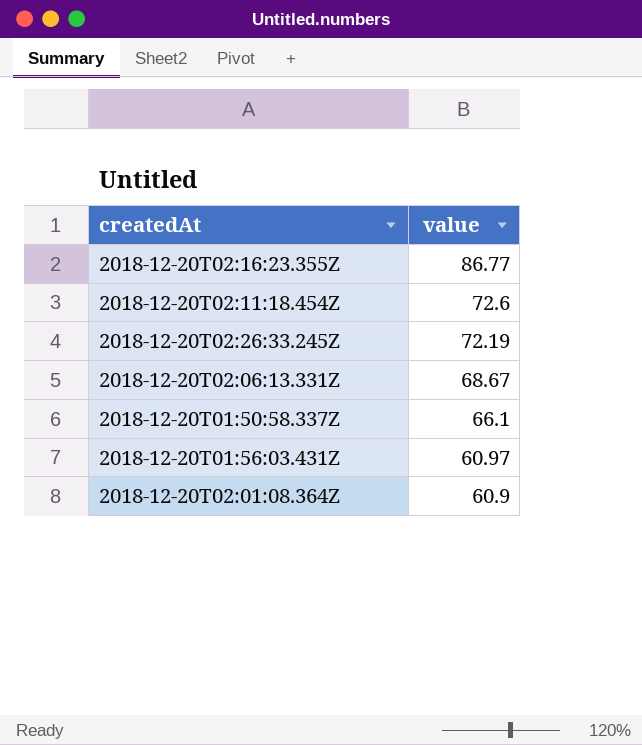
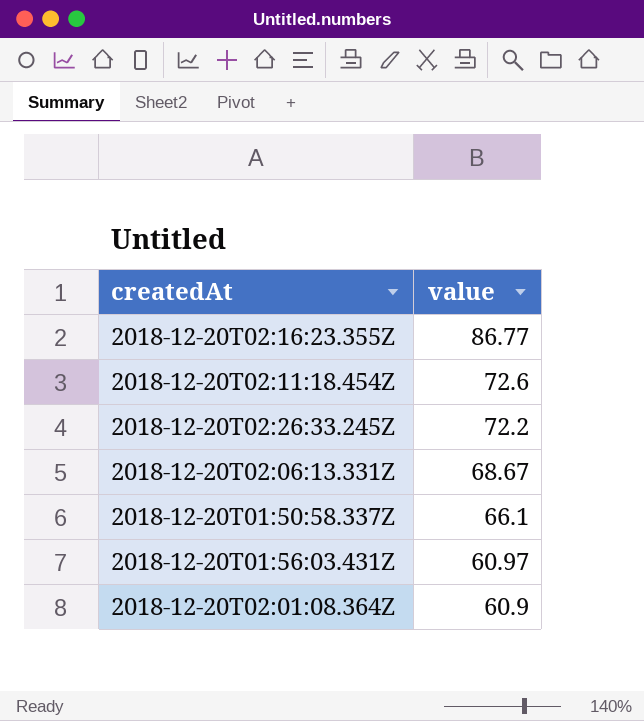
2018-12-20T02:26:33.245Z | value: 72.19 -> 72.2

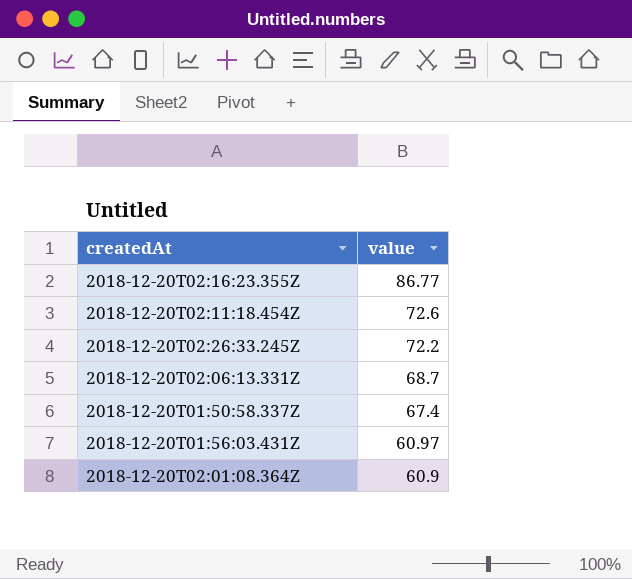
2018-12-20T02:06:13.331Z | value: 68.67 -> 68.7
2018-12-20T01:50:58.337Z | value: 66.1 -> 67.4

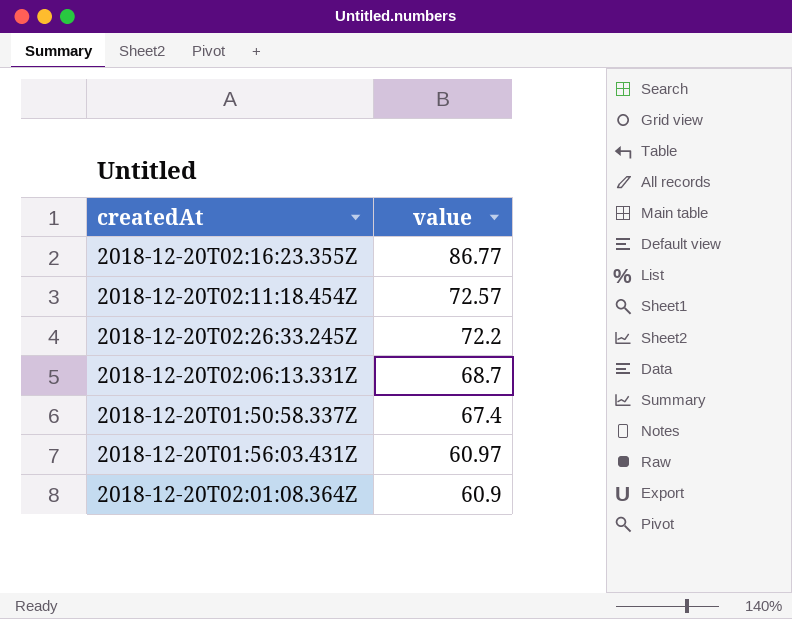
2018-12-20T02:11:18.454Z | value: 72.6 -> 72.57

